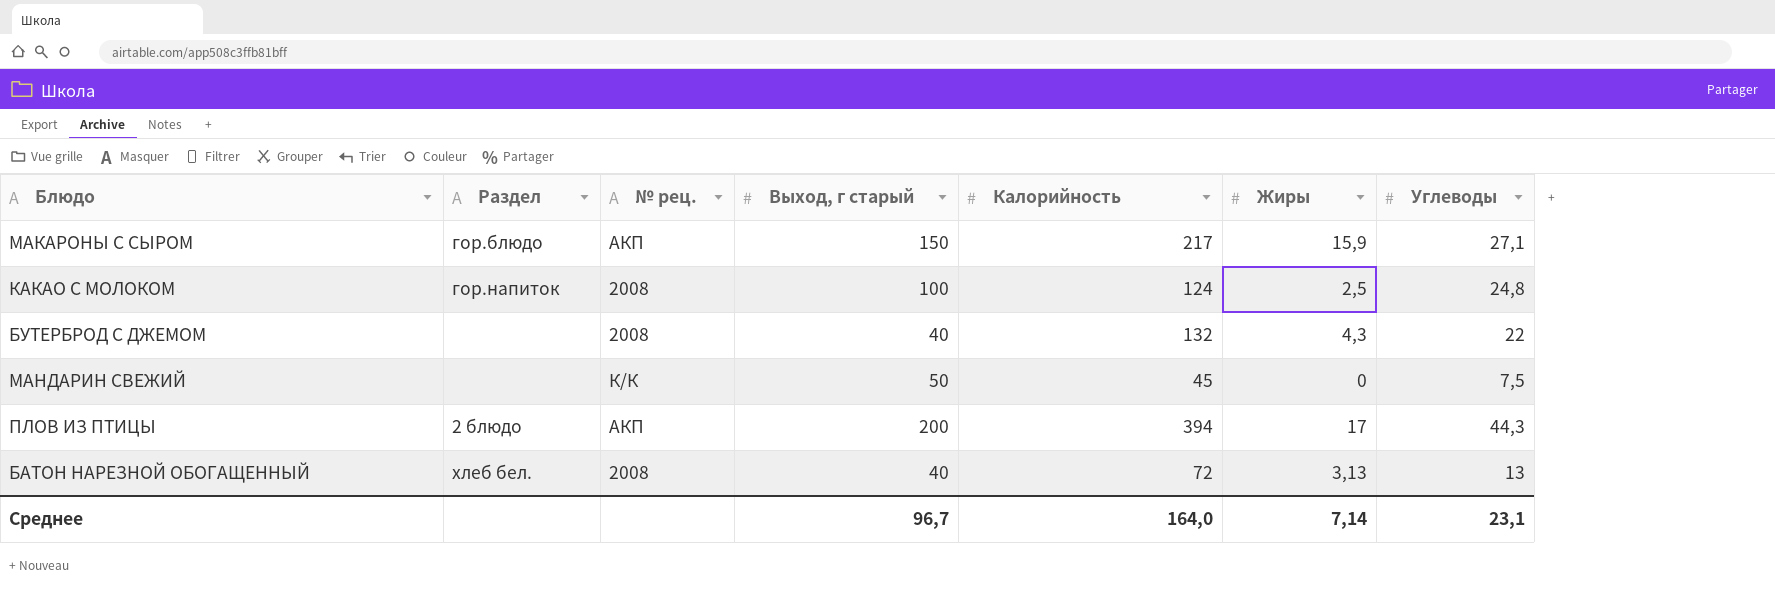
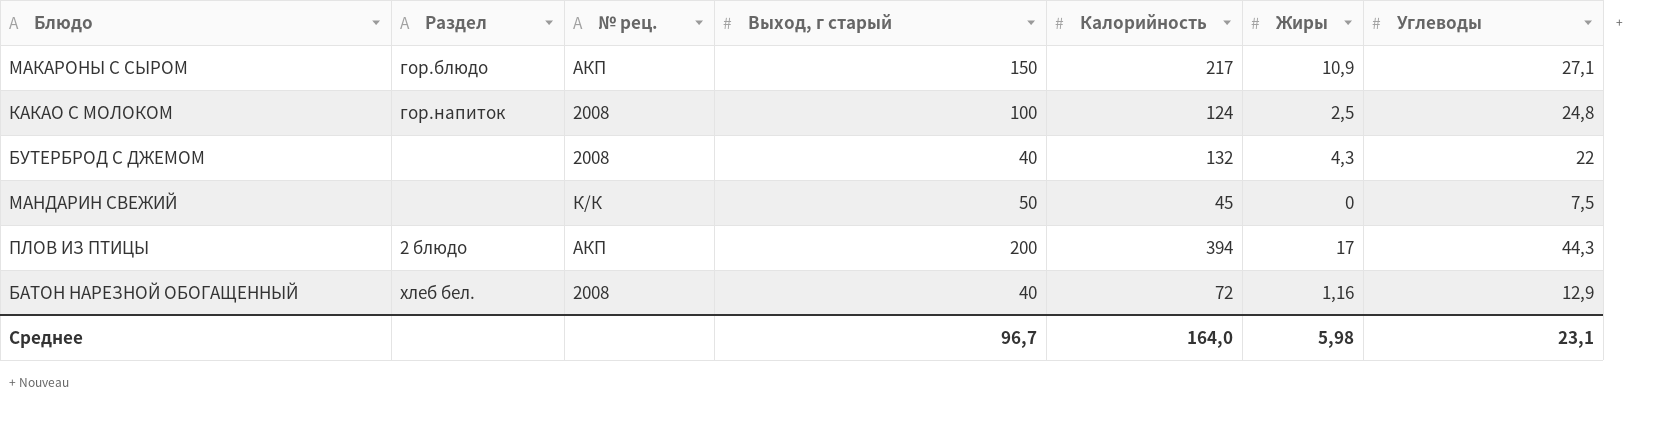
МАКАРОНЫ С СЫРОМ | Жиры: 15,9 -> 10,9
БАТОН НАРЕЗНОЙ ОБОГАЩЕННЫЙ | Жиры: 3,13 -> 1,16
БАТОН НАРЕЗНОЙ ОБОГАЩЕННЫЙ | Углеводы: 13 -> 12,9
Среднее | Жиры: 7,14 -> 5,98

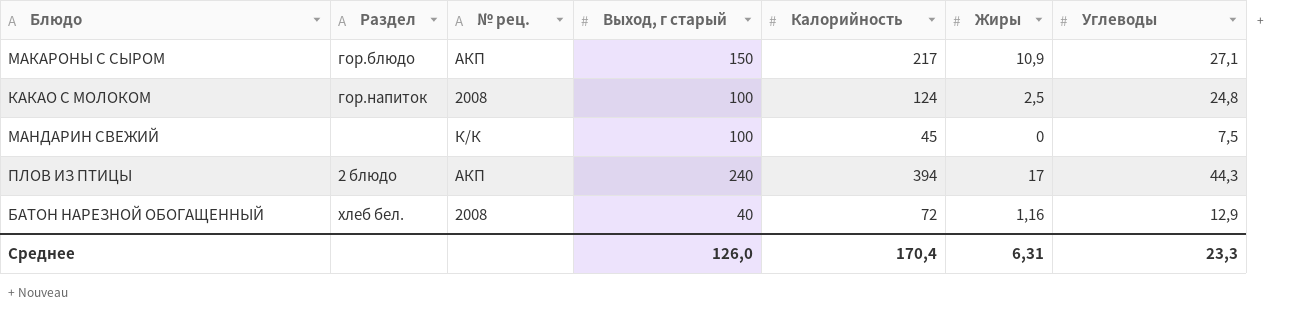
row БУТЕРБРОД С ДЖЕМОМ: none | 2008 | 40 | 132 | 4,3 | 22 -> none
МАНДАРИН СВЕЖИЙ | Выход, г старый: 50 -> 100
ПЛОВ ИЗ ПТИЦЫ | Выход, г старый: 200 -> 240
Среднее | Выход, г старый: 96,7 -> 126,0
Среднее | Калорийность: 164,0 -> 170,4
Среднее | Жиры: 5,98 -> 6,31
Среднее | Углеводы: 23,1 -> 23,3

